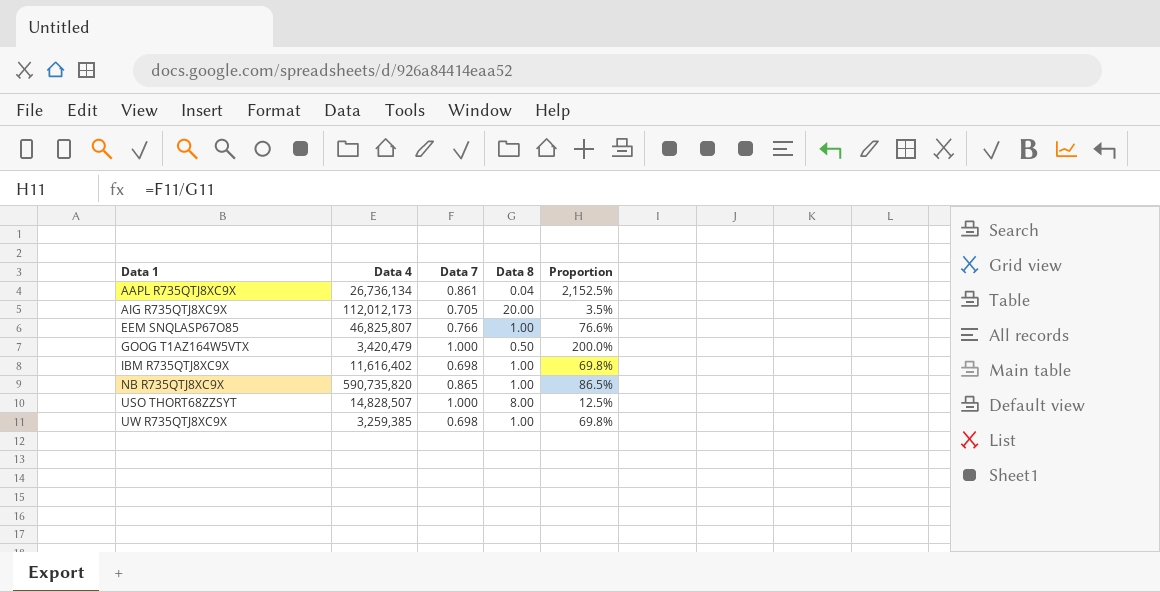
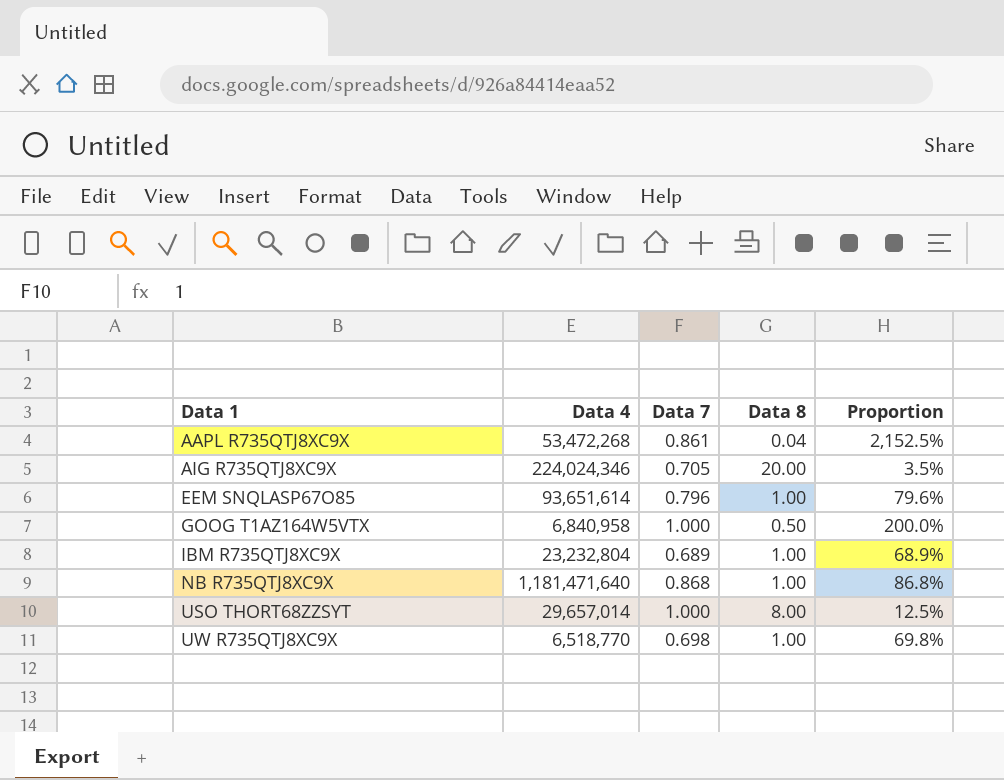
AAPL R735QTJ8XC9X | Data 4: 26,736,134 -> 53,472,268
AIG R735QTJ8XC9X | Data 4: 112,012,173 -> 224,024,346
EEM SNQLASP67O85 | Data 4: 46,825,807 -> 93,651,614
EEM SNQLASP67O85 | Data 7: 0.766 -> 0.796
EEM SNQLASP67O85 | Proportion: 76.6% -> 79.6%
GOOG T1AZ164W5VTX | Data 4: 3,420,479 -> 6,840,958
IBM R735QTJ8XC9X | Data 4: 11,616,402 -> 23,232,804
IBM R735QTJ8XC9X | Data 7: 0.698 -> 0.689
IBM R735QTJ8XC9X | Proportion: 69.8% -> 68.9%
NB R735QTJ8XC9X | Data 4: 590,735,820 -> 1,181,471,640
NB R735QTJ8XC9X | Data 7: 0.865 -> 0.868
NB R735QTJ8XC9X | Proportion: 86.5% -> 86.8%
USO THORT68ZZSYT | Data 4: 14,828,507 -> 29,657,014
UW R735QTJ8XC9X | Data 4: 3,259,385 -> 6,518,770

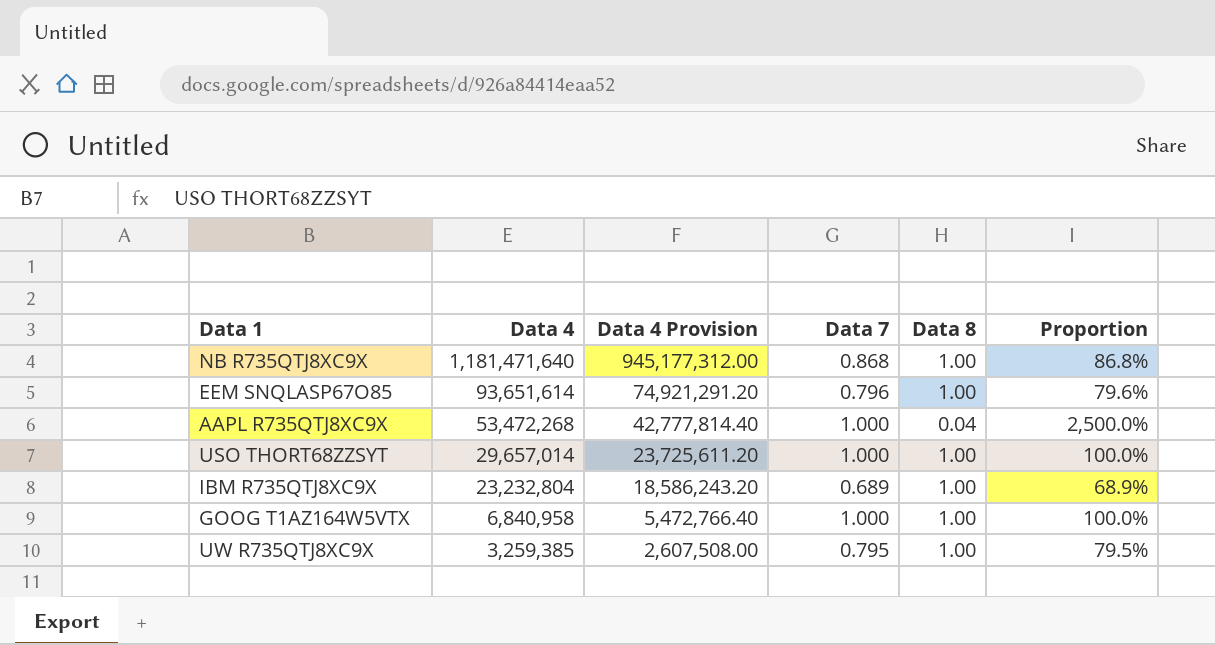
row order: Data 1 ascending -> Data 4 descending
column Data 4 Provision | formula: none -> [Data 4] * 0.8
row AIG R735QTJ8XC9X: 224,024,346 | 0.705 | 20.00 | 3.5% -> none
AAPL R735QTJ8XC9X | Data 7: 0.861 -> 1.000
AAPL R735QTJ8XC9X | Proportion: 2,152.5% -> 2,500.0%
USO THORT68ZZSYT | Data 8: 8.00 -> 1.00
USO THORT68ZZSYT | Proportion: 12.5% -> 100.0%
GOOG T1AZ164W5VTX | Data 8: 0.50 -> 1.00
GOOG T1AZ164W5VTX | Proportion: 200.0% -> 100.0%
UW R735QTJ8XC9X | Data 4: 6,518,770 -> 3,259,385
UW R735QTJ8XC9X | Data 7: 0.698 -> 0.795
UW R735QTJ8XC9X | Proportion: 69.8% -> 79.5%

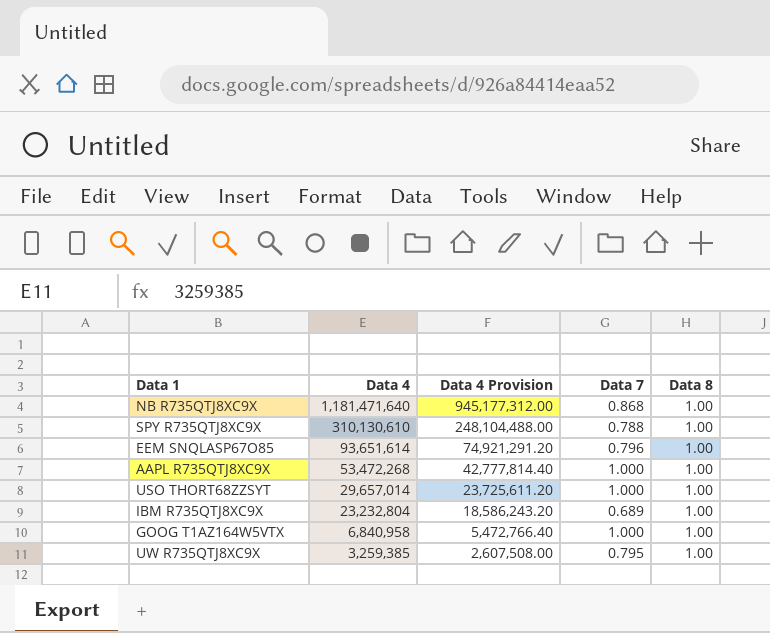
column Proportion | formula: [Data 7] / [Data 8] -> none
row SPY R735QTJ8XC9X: none -> 310,130,610 | 248,104,488.00 | 0.788 | 1.00
AAPL R735QTJ8XC9X | Data 8: 0.04 -> 1.00

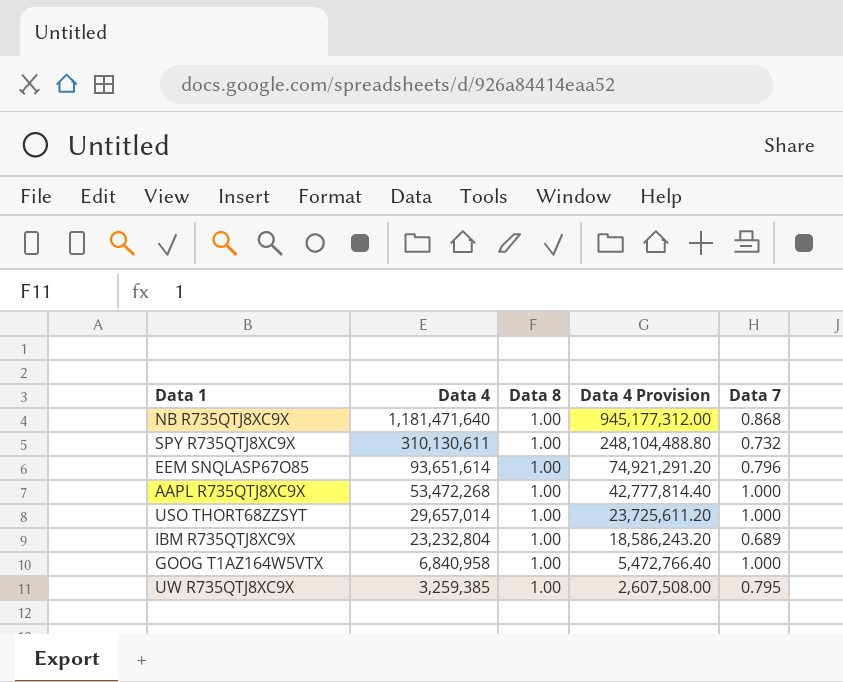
column Data 8 | position: 5 -> 3
SPY R735QTJ8XC9X | Data 4: 310,130,610 -> 310,130,611
SPY R735QTJ8XC9X | Data 4 Provision: 248,104,488.00 -> 248,104,488.80
SPY R735QTJ8XC9X | Data 7: 0.788 -> 0.732

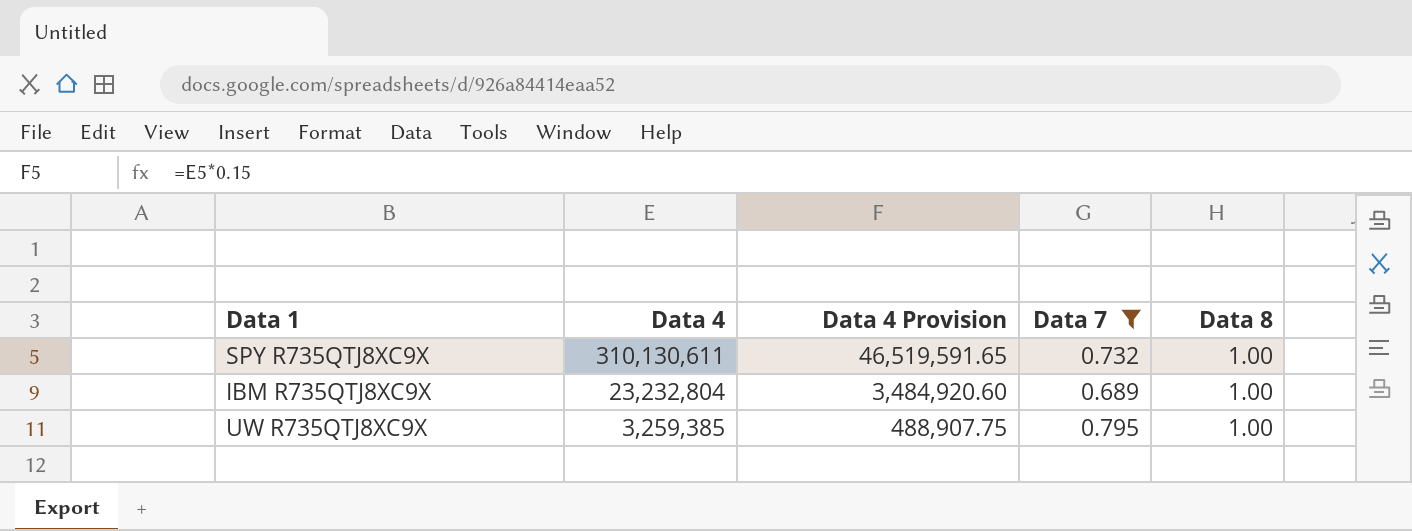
filter: none -> Data 7 <= 0.795
column Data 4 Provision | formula: [Data 4] * 0.8 -> [Data 4] * 0.15
column Data 8 | position: 3 -> 5

